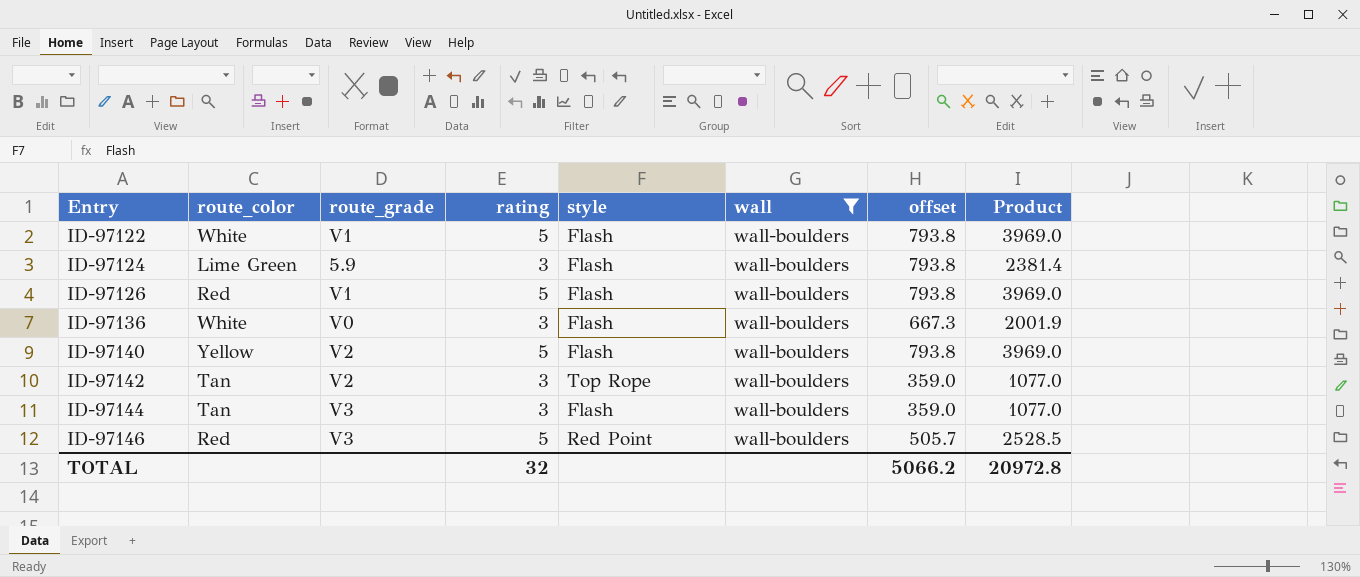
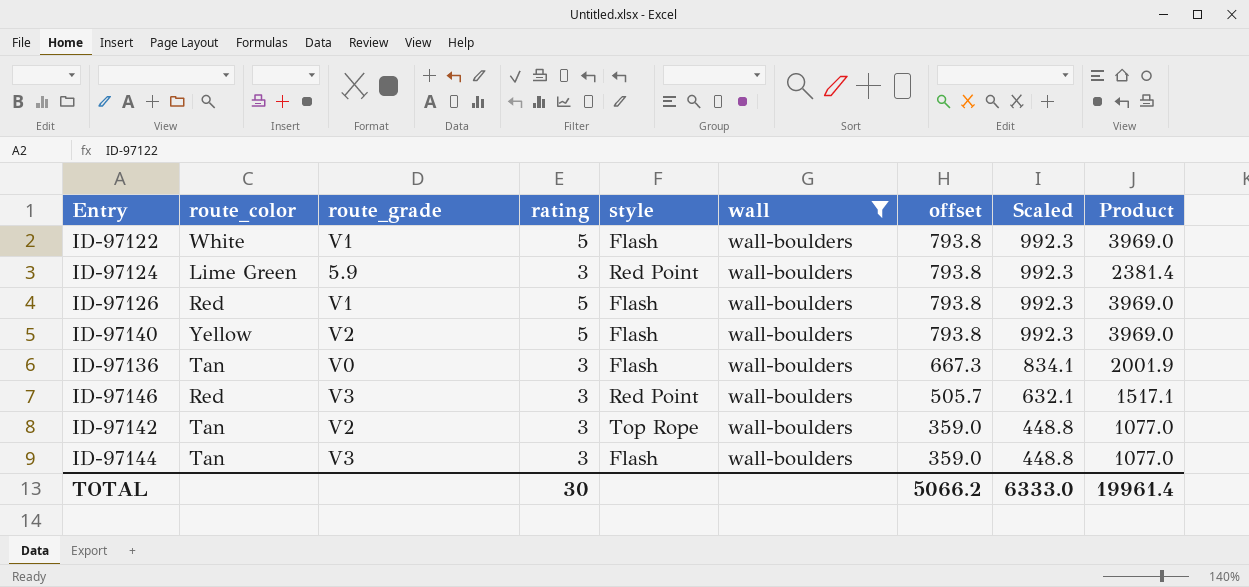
row order: Entry ascending -> offset descending
column Scaled | formula: none -> [offset] * 1.25
ID-97124 | style: Flash -> Red Point
ID-97136 | route_color: White -> Tan
ID-97146 | rating: 5 -> 3
ID-97146 | Product: 2528.5 -> 1517.1
TOTAL | rating: 32 -> 30
TOTAL | Product: 20972.8 -> 19961.4

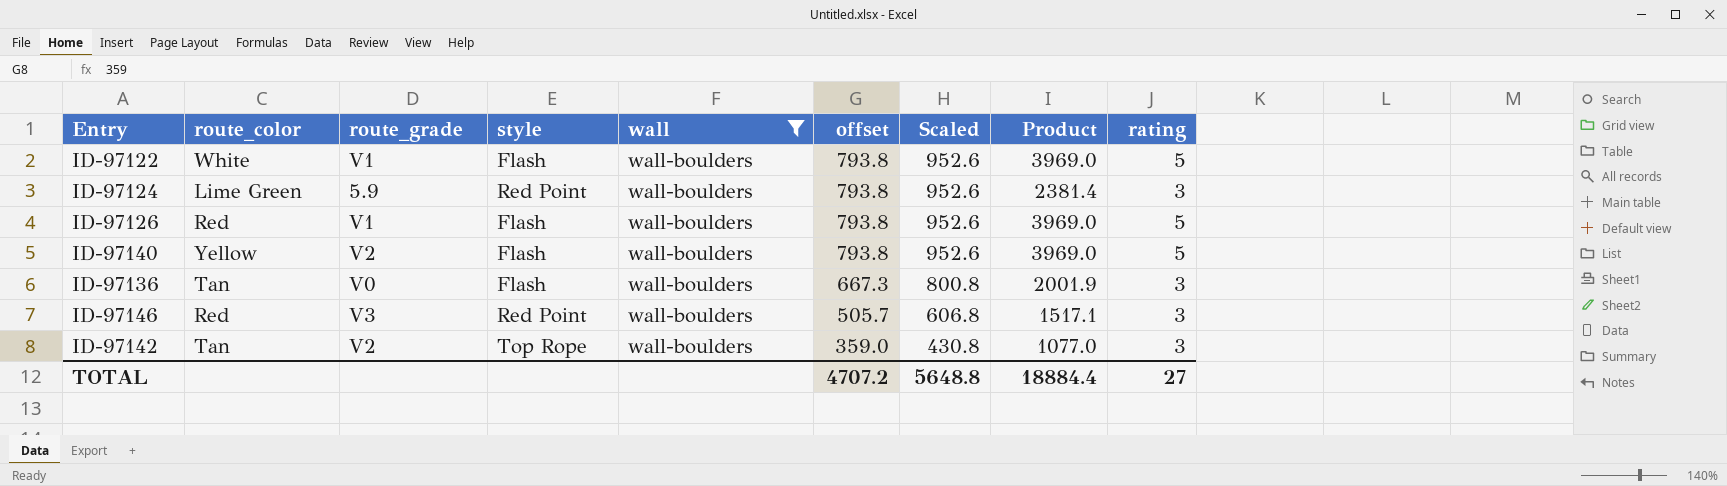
column Scaled | formula: [offset] * 1.25 -> [offset] * 1.2
column rating | position: 4 -> 9
row ID-97144: Tan | V3 | 3 | Flash | wall-boulders | 359.0 | 448.8 | 1077.0 -> none
TOTAL | offset: 5066.2 -> 4707.2
TOTAL | Scaled: 6333.0 -> 5648.8
TOTAL | Product: 19961.4 -> 18884.4
TOTAL | rating: 30 -> 27

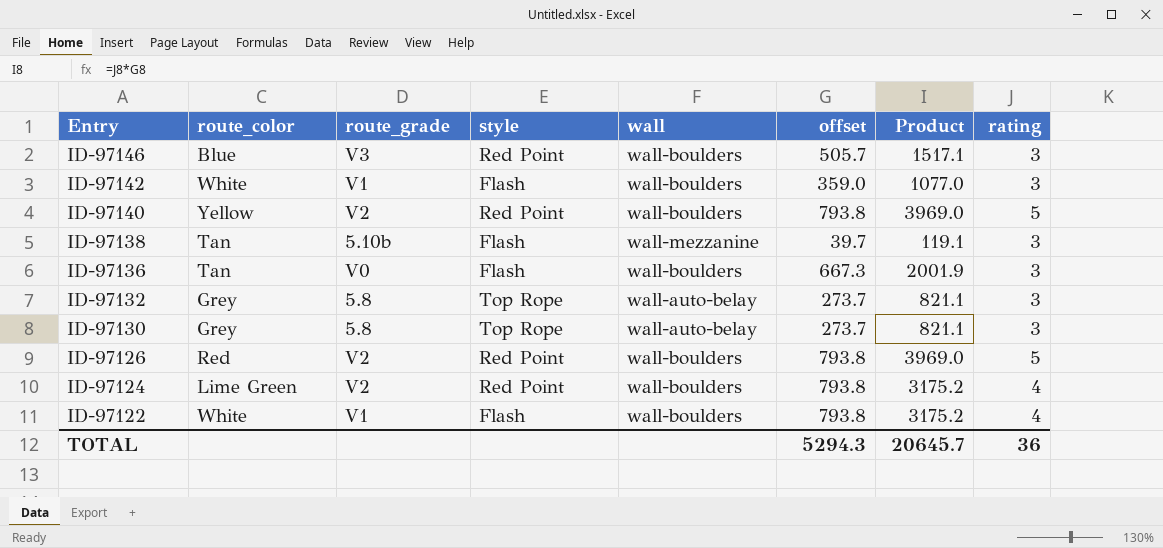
filter: wall = wall-boulders -> none
row order: offset descending -> Entry descending
column Scaled | formula: [offset] * 1.2 -> none
ID-97146 | route_color: Red -> Blue
ID-97142 | route_color: Tan -> White
ID-97142 | route_grade: V2 -> V1
ID-97142 | style: Top Rope -> Flash
ID-97140 | style: Flash -> Red Point
ID-97126 | route_grade: V1 -> V2
ID-97126 | style: Flash -> Red Point
ID-97124 | route_grade: 5.9 -> V2
ID-97124 | Product: 2381.4 -> 3175.2
ID-97124 | rating: 3 -> 4
ID-97122 | Product: 3969.0 -> 3175.2
ID-97122 | rating: 5 -> 4
TOTAL | offset: 4707.2 -> 5294.3
TOTAL | Product: 18884.4 -> 20645.7
TOTAL | rating: 27 -> 36

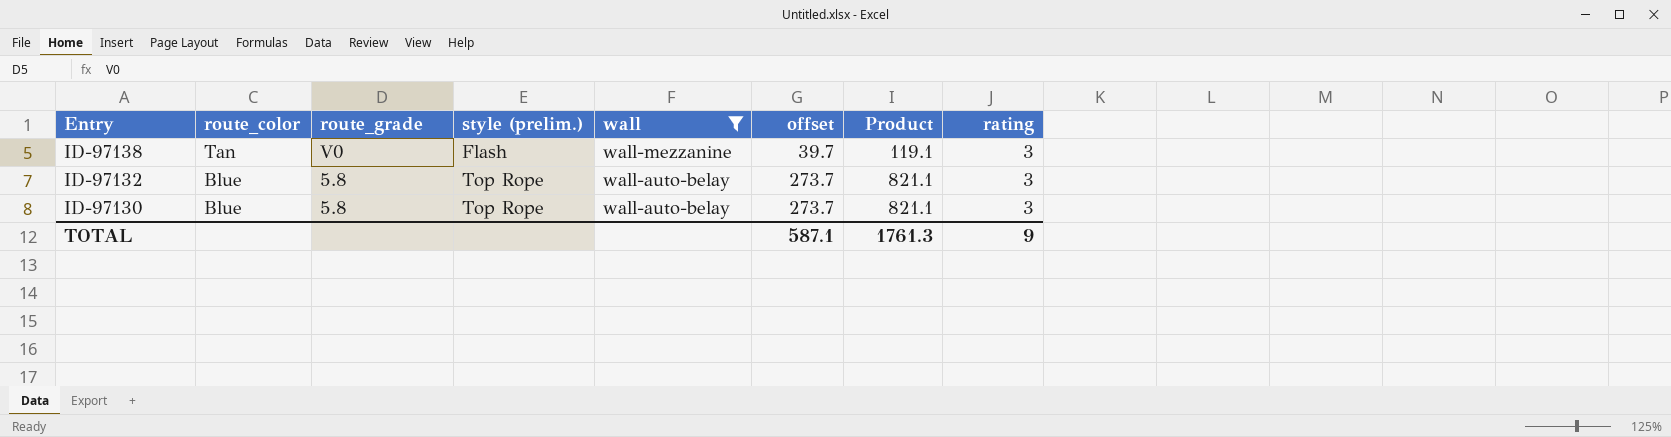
filter: none -> wall != wall-boulders
column name: style -> style (prelim.)
ID-97138 | route_grade: 5.10b -> V0
ID-97132 | route_color: Grey -> Blue
ID-97130 | route_color: Grey -> Blue
TOTAL | offset: 5294.3 -> 587.1
TOTAL | Product: 20645.7 -> 1761.3
TOTAL | rating: 36 -> 9

